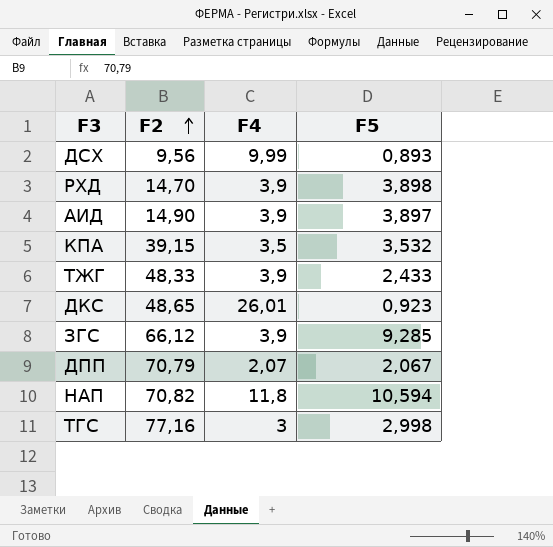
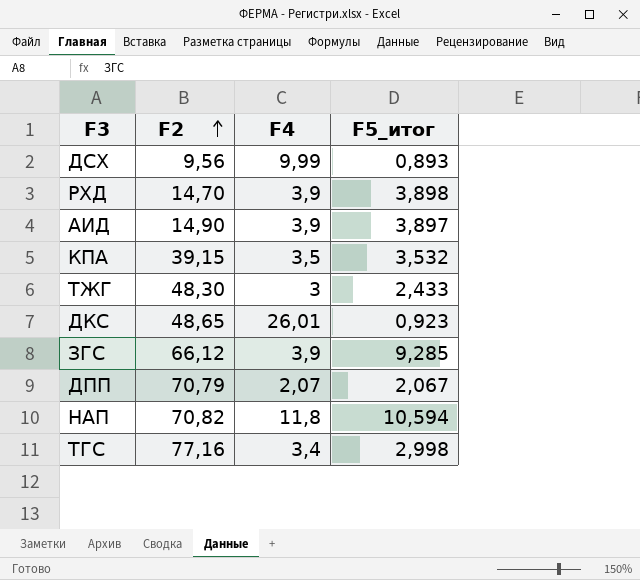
column name: F5 -> F5_итог
ТЖГ | F2: 48,33 -> 48,30
ТЖГ | F4: 3,9 -> 3
ТГС | F4: 3 -> 3,4

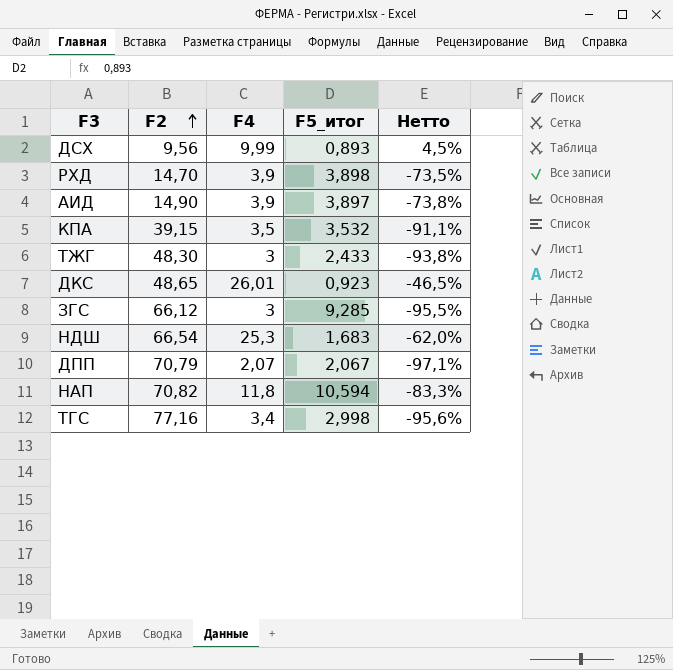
column Нетто | formula: none -> ([F4] - [F2]) / [F2]
ЗГС | F4: 3,9 -> 3
row НДШ: none -> 66,54 | 25,3 | 1,683 | -62,0%

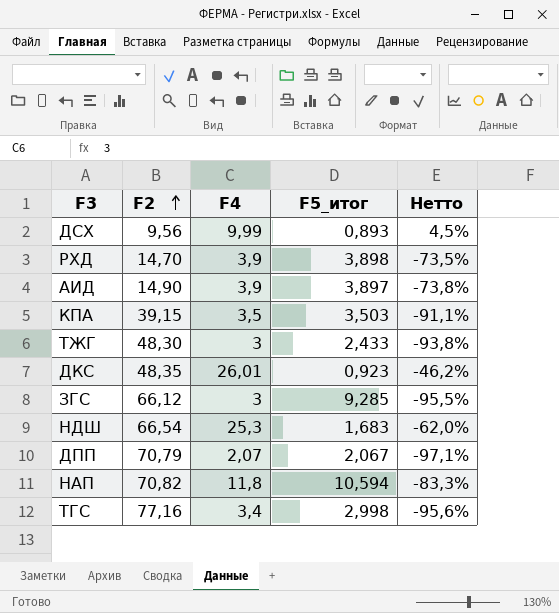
КПА | F5_итог: 3,532 -> 3,503
ДКС | F2: 48,65 -> 48,35
ДКС | Нетто: -46,5% -> -46,2%

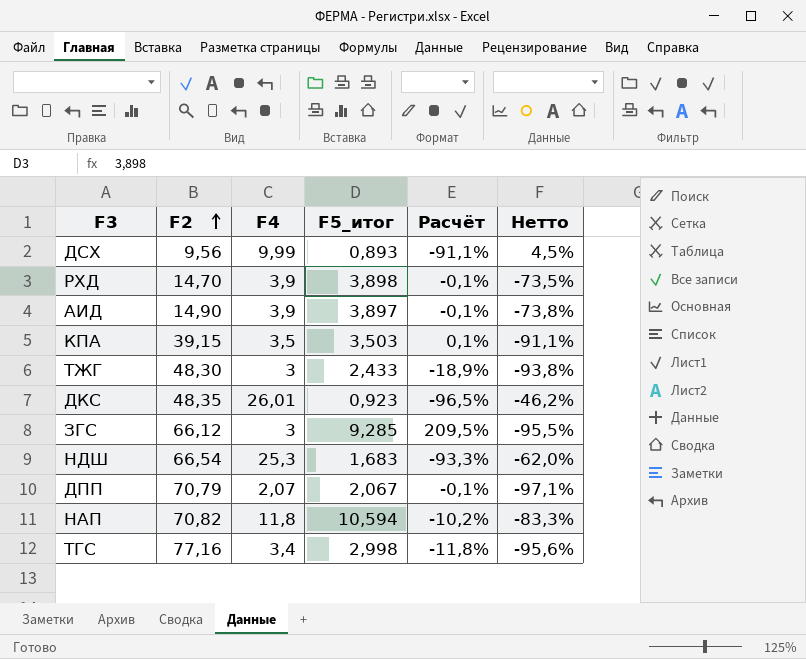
column Расчёт | formula: none -> ([F5_итог] - [F4]) / [F4]

